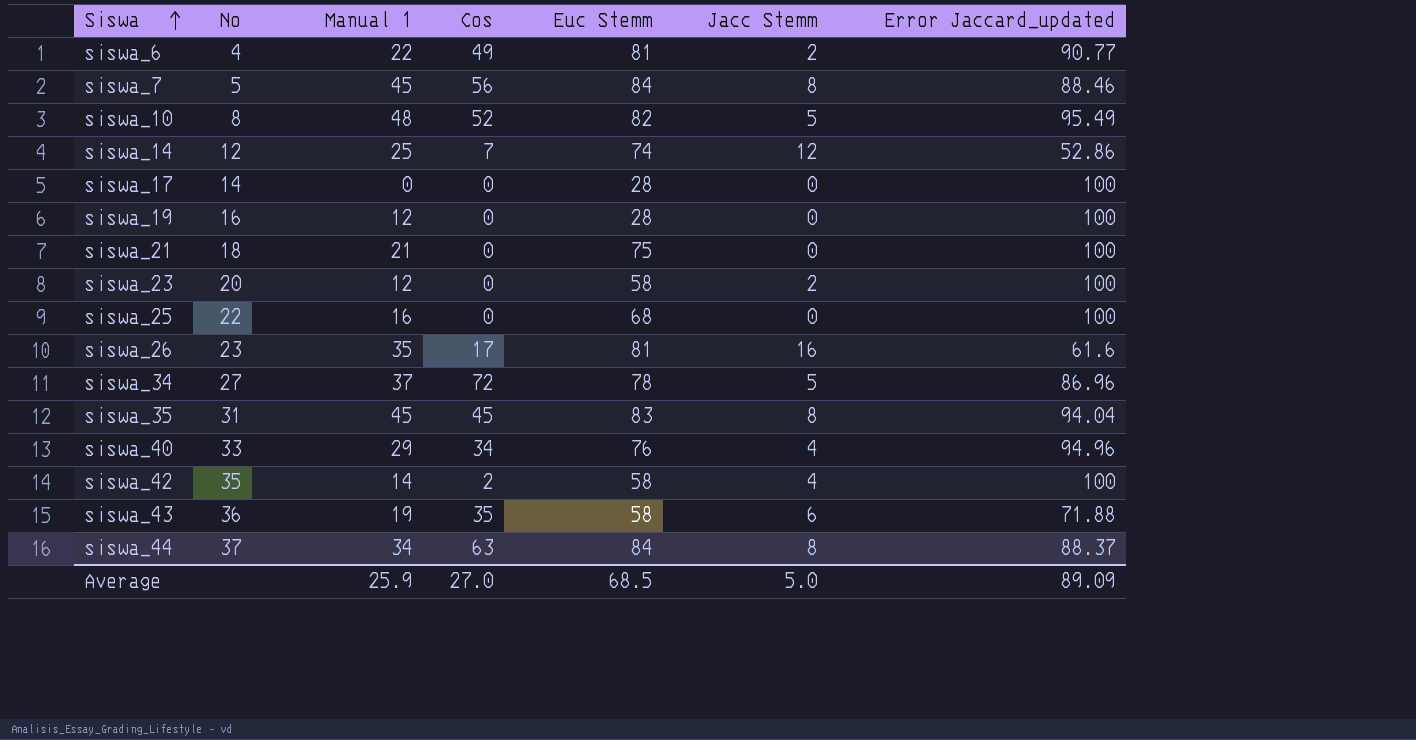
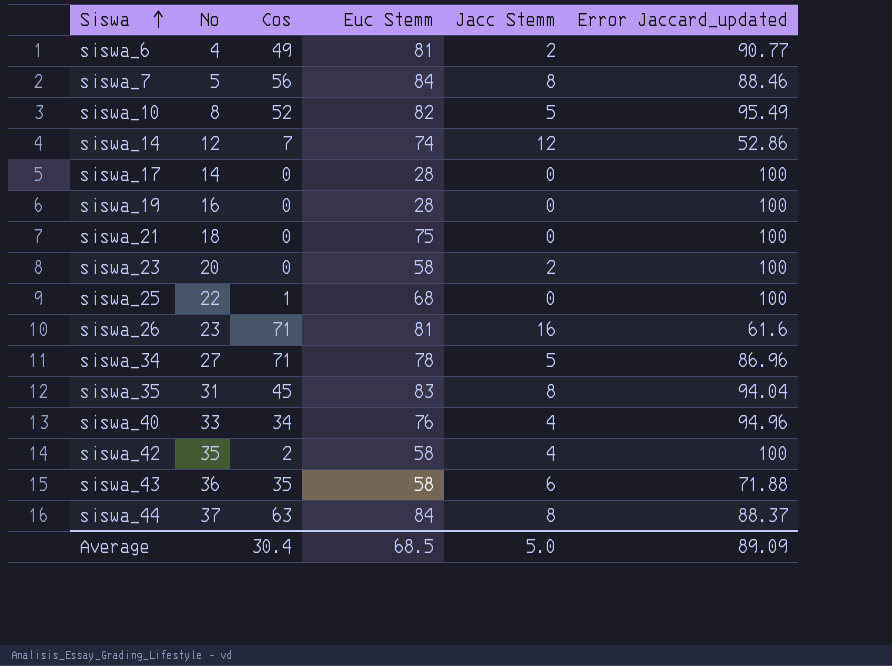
column Manual 1 | position: 3 -> none
siswa_25 | Cos: 0 -> 1
siswa_26 | Cos: 17 -> 71
siswa_34 | Cos: 72 -> 71
Average | Cos: 27.0 -> 30.4

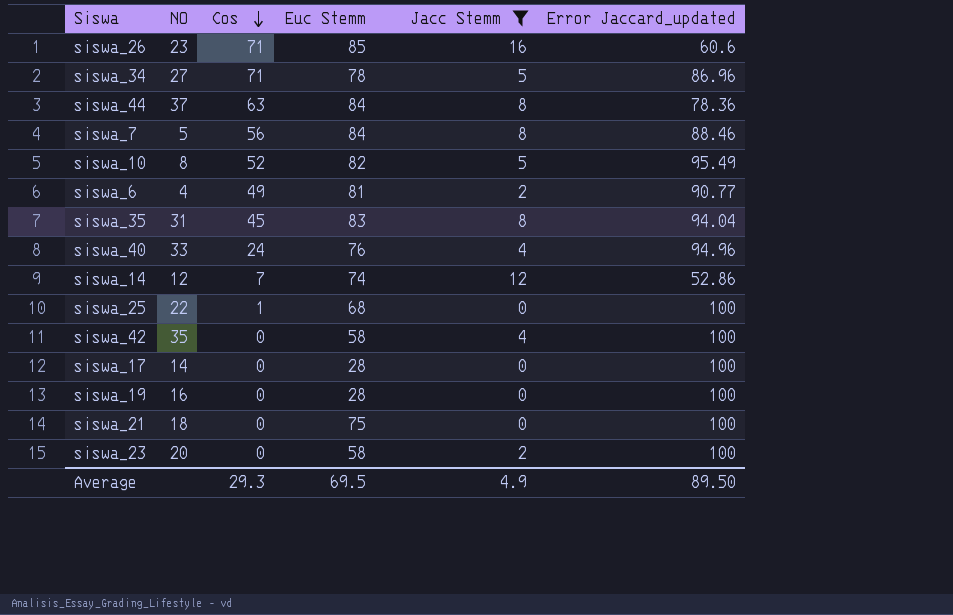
filter: none -> Jacc Stemm != 6
row order: Siswa ascending -> Cos descending
column name: No -> NO
siswa_26 | Euc Stemm: 81 -> 85
siswa_26 | Error Jaccard_updated: 61.6 -> 60.6
siswa_44 | Error Jaccard_updated: 88.37 -> 78.36
siswa_40 | Cos: 34 -> 24
siswa_42 | Cos: 2 -> 0
Average | Cos: 30.4 -> 29.3
Average | Euc Stemm: 68.5 -> 69.5
Average | Jacc Stemm: 5.0 -> 4.9
Average | Error Jaccard_updated: 89.09 -> 89.50

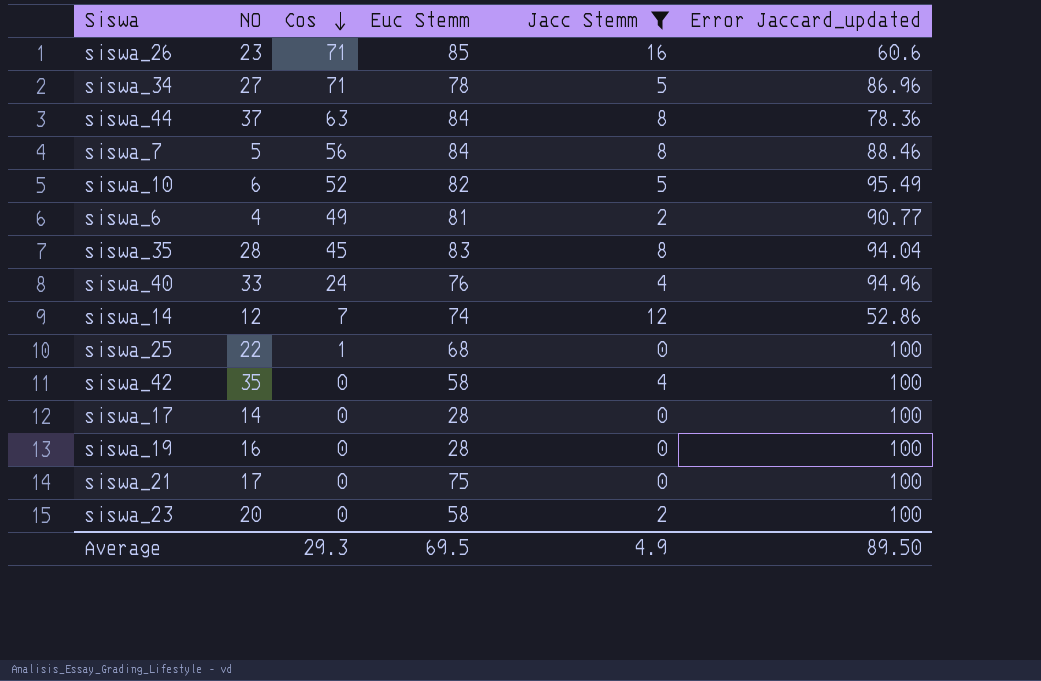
siswa_10 | NO: 8 -> 6
siswa_35 | NO: 31 -> 28
siswa_21 | NO: 18 -> 17

